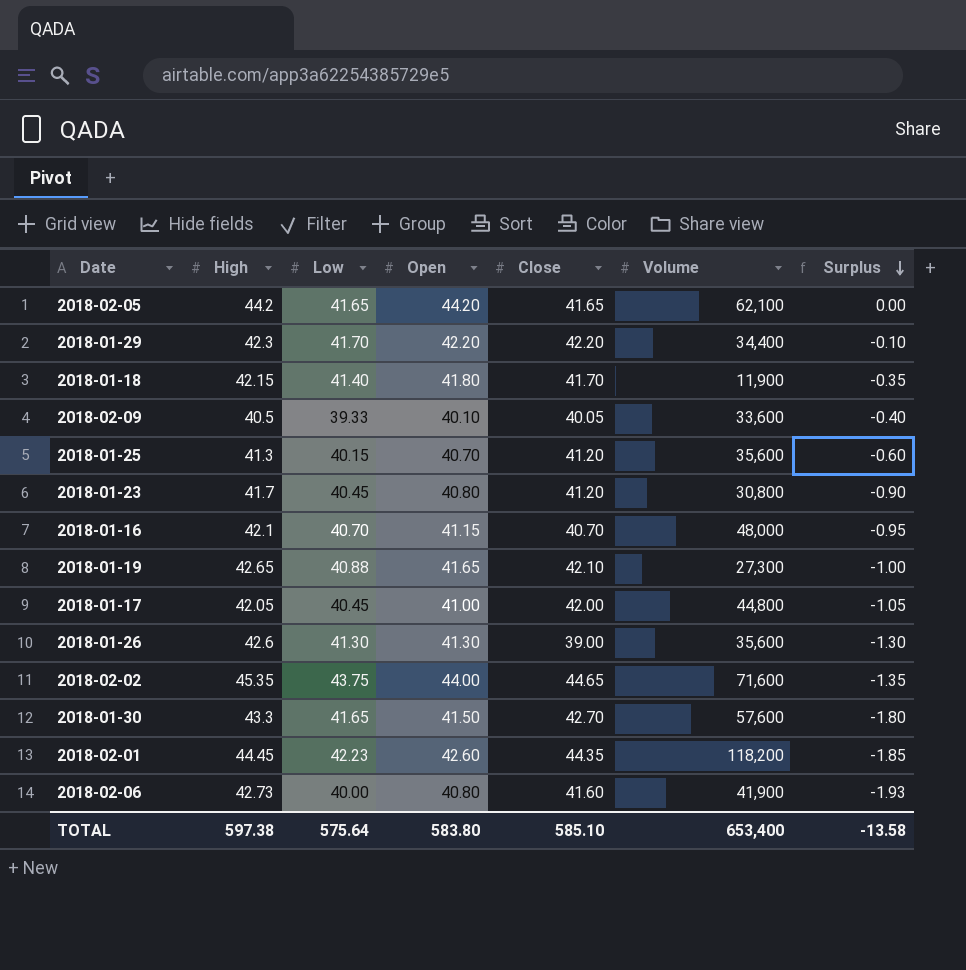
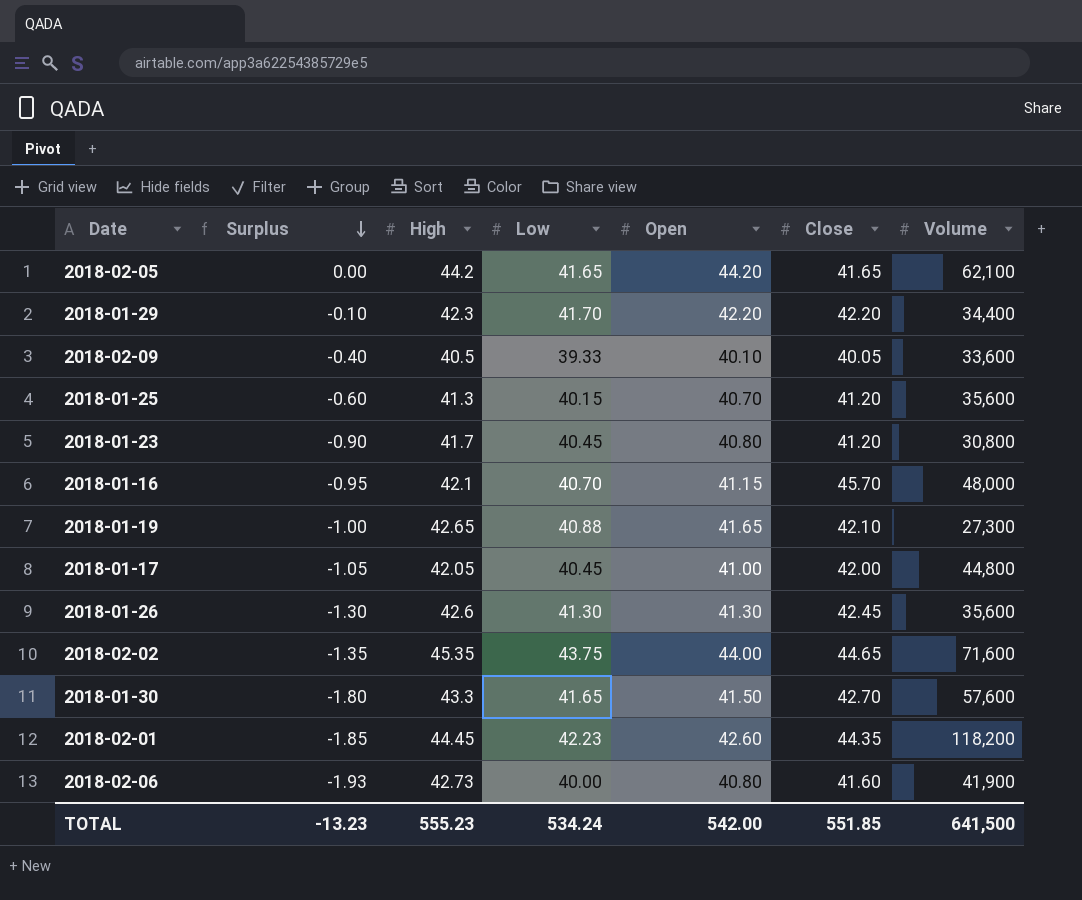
column Surplus | position: 7 -> 2
row 2018-01-18: 42.15 | 41.40 | 41.80 | 41.70 | 11,900 | -0.35 -> none
2018-01-16 | Close: 40.70 -> 45.70
2018-01-26 | Close: 39.00 -> 42.45
TOTAL | Surplus: -13.58 -> -13.23
TOTAL | High: 597.38 -> 555.23
TOTAL | Low: 575.64 -> 534.24
TOTAL | Open: 583.80 -> 542.00
TOTAL | Close: 585.10 -> 551.85
TOTAL | Volume: 653,400 -> 641,500

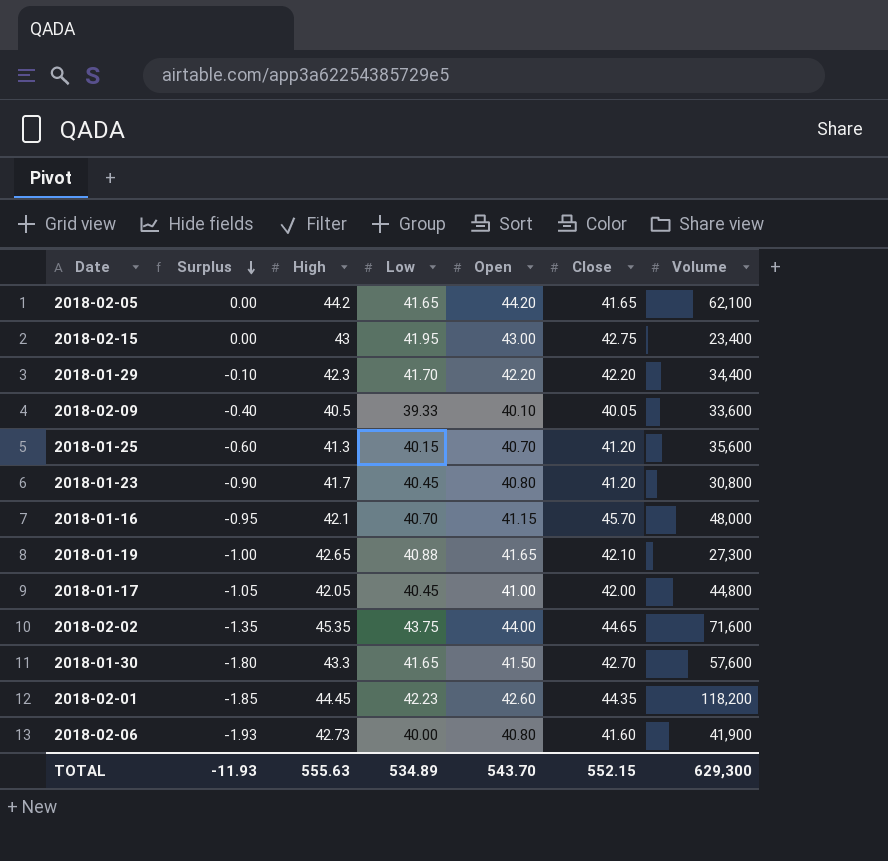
row 2018-01-26: -1.30 | 42.6 | 41.30 | 41.30 | 42.45 | 35,600 -> none
row 2018-02-15: none -> 0.00 | 43 | 41.95 | 43.00 | 42.75 | 23,400
TOTAL | Surplus: -13.23 -> -11.93
TOTAL | High: 555.23 -> 555.63
TOTAL | Low: 534.24 -> 534.89
TOTAL | Open: 542.00 -> 543.70
TOTAL | Close: 551.85 -> 552.15
TOTAL | Volume: 641,500 -> 629,300

